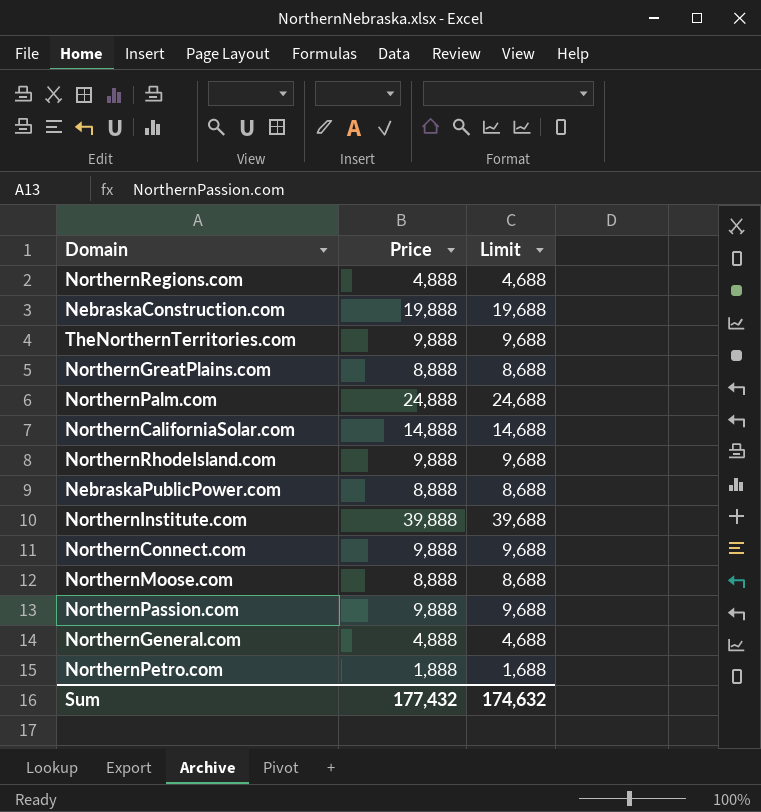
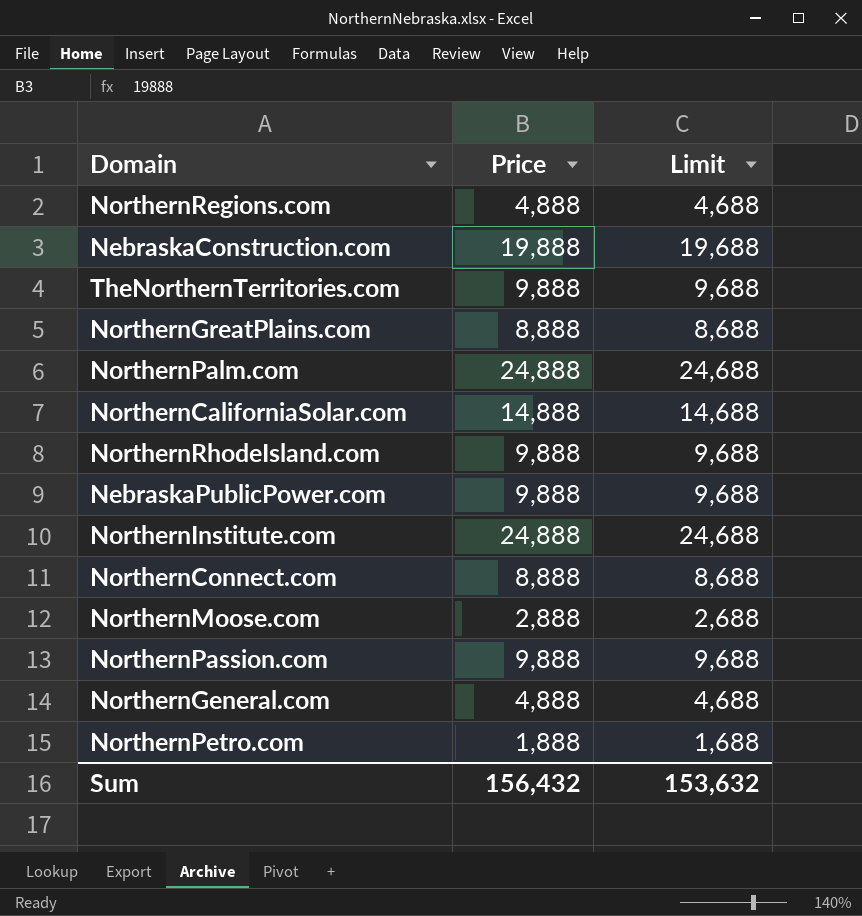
NebraskaPublicPower.com | Price: 8,888 -> 9,888
NebraskaPublicPower.com | Limit: 8,688 -> 9,688
NorthernInstitute.com | Price: 39,888 -> 24,888
NorthernInstitute.com | Limit: 39,688 -> 24,688
NorthernConnect.com | Price: 9,888 -> 8,888
NorthernConnect.com | Limit: 9,688 -> 8,688
NorthernMoose.com | Price: 8,888 -> 2,888
NorthernMoose.com | Limit: 8,688 -> 2,688
Sum | Price: 177,432 -> 156,432
Sum | Limit: 174,632 -> 153,632

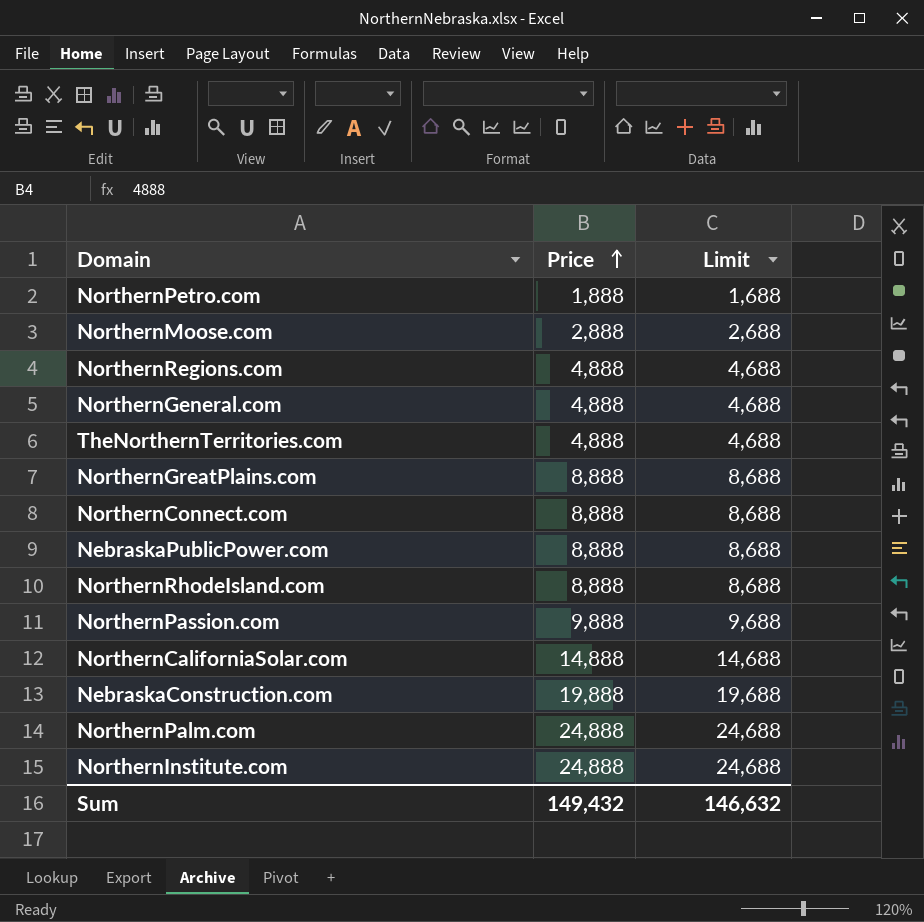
row order: none -> Price ascending
TheNorthernTerritories.com | Price: 9,888 -> 4,888
TheNorthernTerritories.com | Limit: 9,688 -> 4,688
NebraskaPublicPower.com | Price: 9,888 -> 8,888
NebraskaPublicPower.com | Limit: 9,688 -> 8,688
NorthernRhodeIsland.com | Price: 9,888 -> 8,888
NorthernRhodeIsland.com | Limit: 9,688 -> 8,688
Sum | Price: 156,432 -> 149,432
Sum | Limit: 153,632 -> 146,632

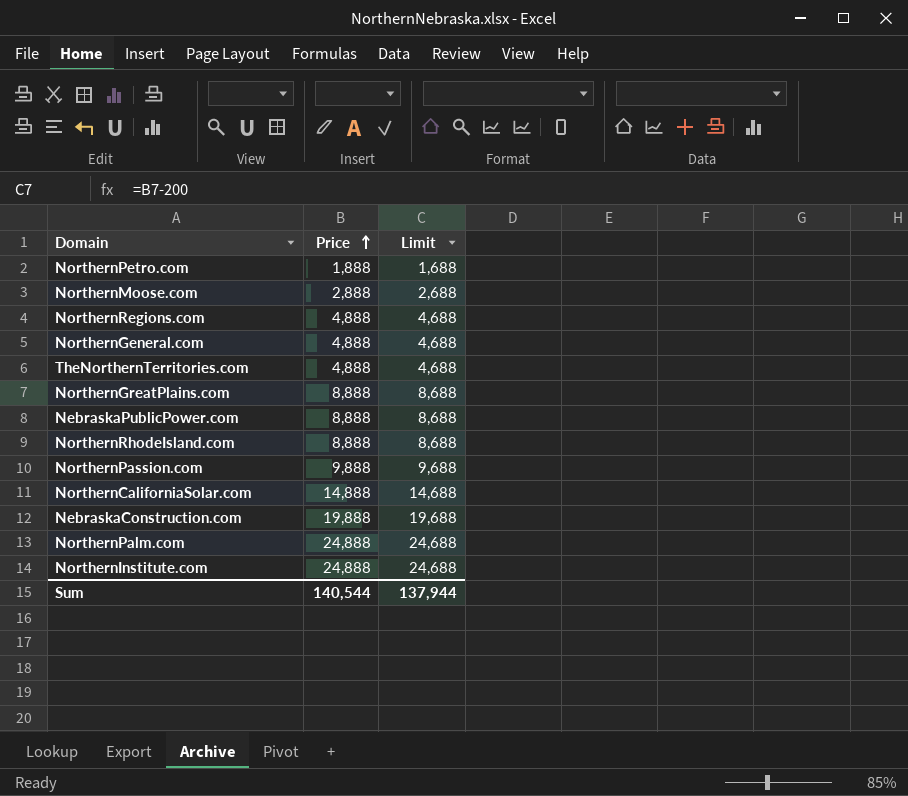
row NorthernConnect.com: 8,888 | 8,688 -> none
Sum | Price: 149,432 -> 140,544
Sum | Limit: 146,632 -> 137,944

